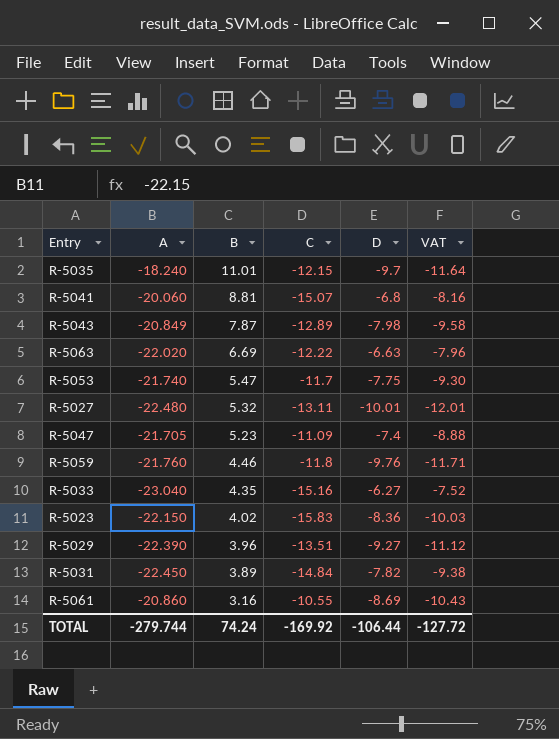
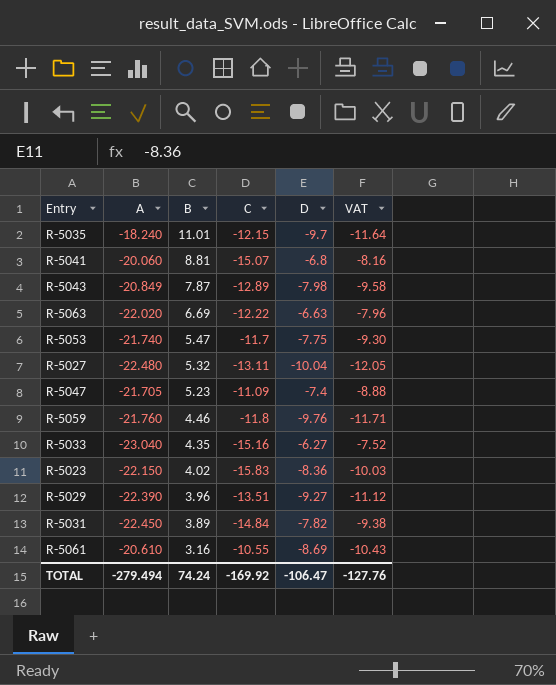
R-5027 | D: -10.01 -> -10.04
R-5027 | VAT: -12.01 -> -12.05
R-5061 | A: -20.860 -> -20.610
TOTAL | A: -279.744 -> -279.494
TOTAL | D: -106.44 -> -106.47
TOTAL | VAT: -127.72 -> -127.76

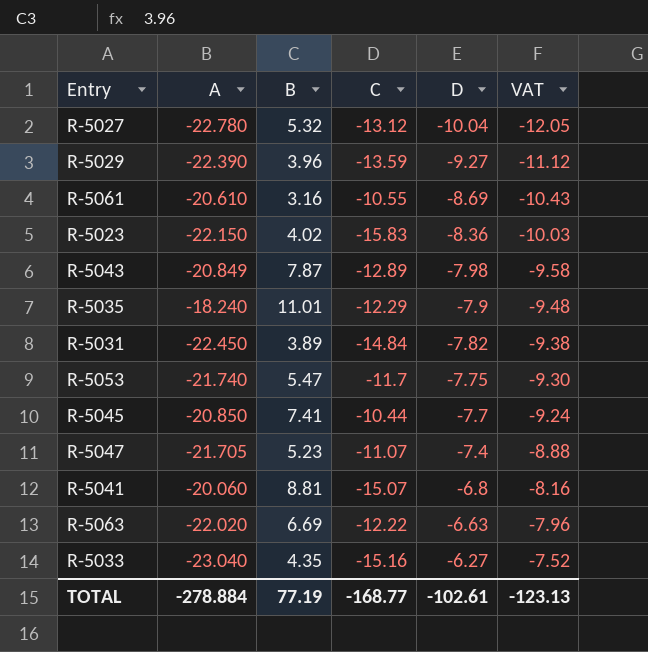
row order: B descending -> D ascending
row R-5059: -21.760 | 4.46 | -11.8 | -9.76 | -11.71 -> none
R-5027 | A: -22.480 -> -22.780
R-5027 | C: -13.11 -> -13.12
R-5029 | C: -13.51 -> -13.59
R-5035 | C: -12.15 -> -12.29
R-5035 | D: -9.7 -> -7.9
R-5035 | VAT: -11.64 -> -9.48
row R-5045: none -> -20.850 | 7.41 | -10.44 | -7.7 | -9.24
R-5047 | C: -11.09 -> -11.07
TOTAL | A: -279.494 -> -278.884
TOTAL | B: 74.24 -> 77.19
TOTAL | C: -169.92 -> -168.77
TOTAL | D: -106.47 -> -102.61
TOTAL | VAT: -127.76 -> -123.13

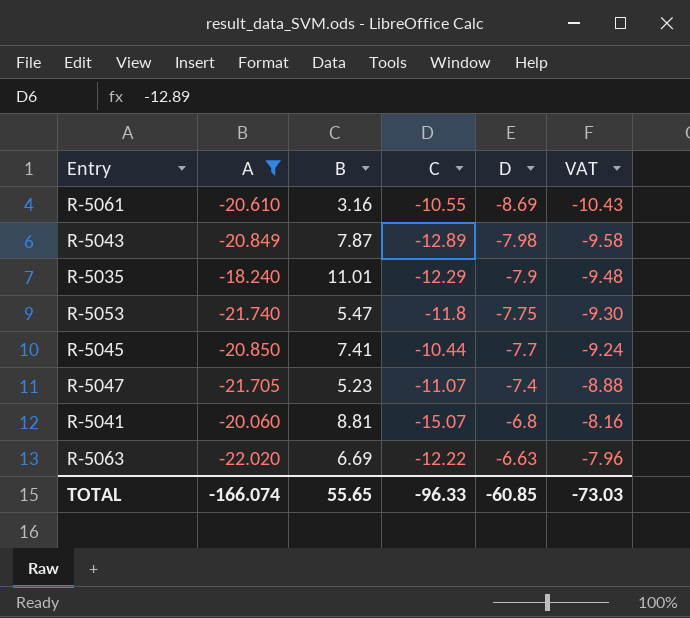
filter: none -> A >= -22.020
R-5053 | C: -11.7 -> -11.8
TOTAL | A: -278.884 -> -166.074
TOTAL | B: 77.19 -> 55.65
TOTAL | C: -168.77 -> -96.33
TOTAL | D: -102.61 -> -60.85
TOTAL | VAT: -123.13 -> -73.03

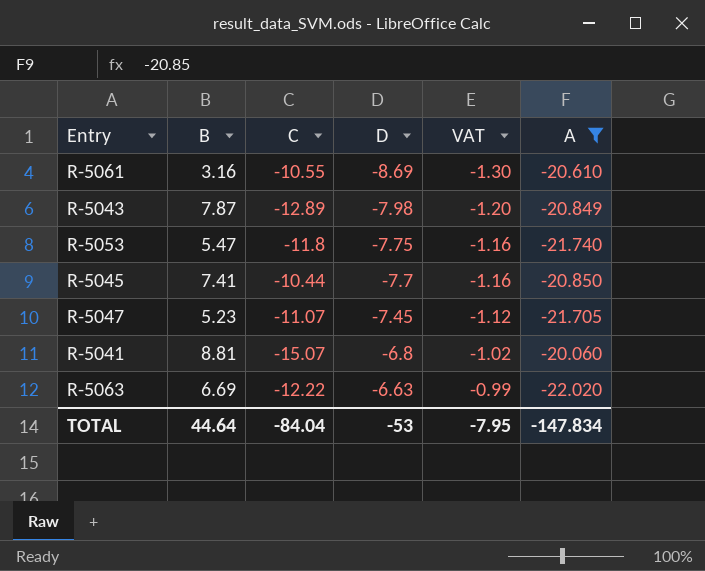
column VAT | formula: [D] * 1.2 -> [D] * 0.15
column A | position: 2 -> 6
row R-5035: -18.240 | 11.01 | -12.29 | -7.9 | -9.48 -> none
R-5047 | D: -7.4 -> -7.45
TOTAL | B: 55.65 -> 44.64
TOTAL | C: -96.33 -> -84.04
TOTAL | D: -60.85 -> -53
TOTAL | VAT: -73.03 -> -7.95
TOTAL | A: -166.074 -> -147.834

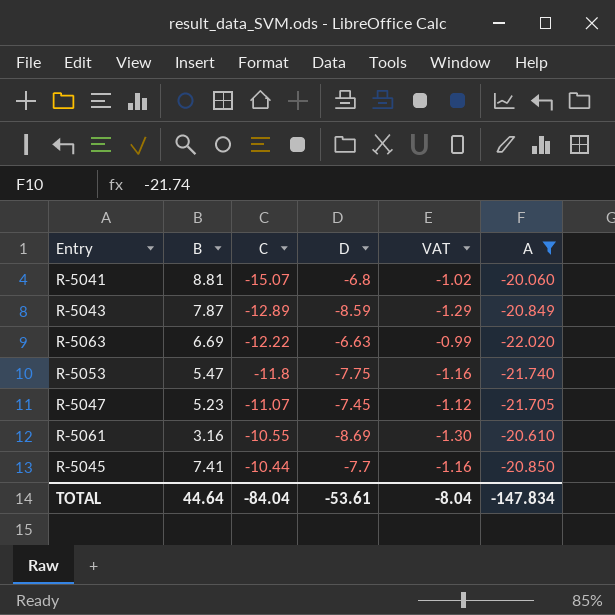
row order: D ascending -> C ascending
R-5043 | D: -7.98 -> -8.59
R-5043 | VAT: -1.20 -> -1.29
TOTAL | D: -53 -> -53.61
TOTAL | VAT: -7.95 -> -8.04

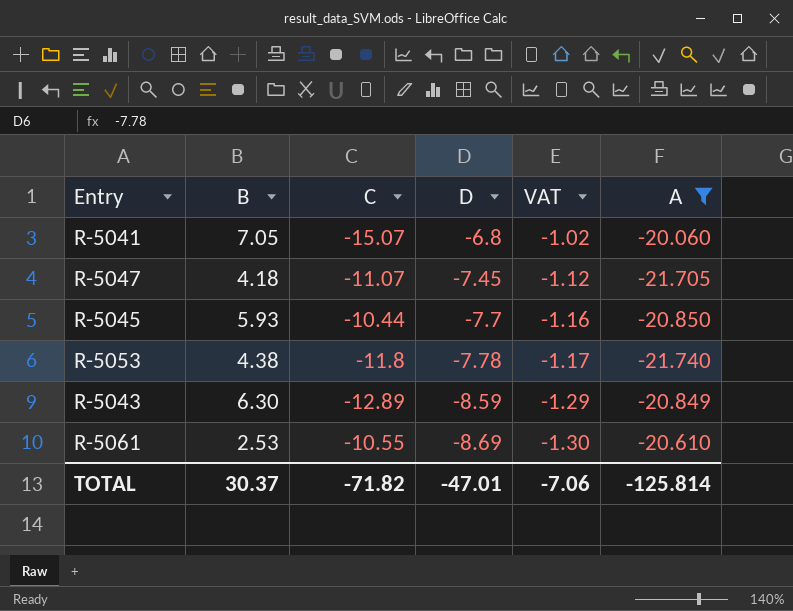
row order: C ascending -> D descending
row R-5063: 6.69 | -12.22 | -6.63 | -0.99 | -22.020 -> none
R-5041 | B: 8.81 -> 7.05
R-5047 | B: 5.23 -> 4.18
R-5045 | B: 7.41 -> 5.93
R-5053 | B: 5.47 -> 4.38
R-5053 | D: -7.75 -> -7.78
R-5053 | VAT: -1.16 -> -1.17
R-5043 | B: 7.87 -> 6.30
R-5061 | B: 3.16 -> 2.53
TOTAL | B: 44.64 -> 30.37
TOTAL | C: -84.04 -> -71.82
TOTAL | D: -53.61 -> -47.01
TOTAL | VAT: -8.04 -> -7.06
TOTAL | A: -147.834 -> -125.814

